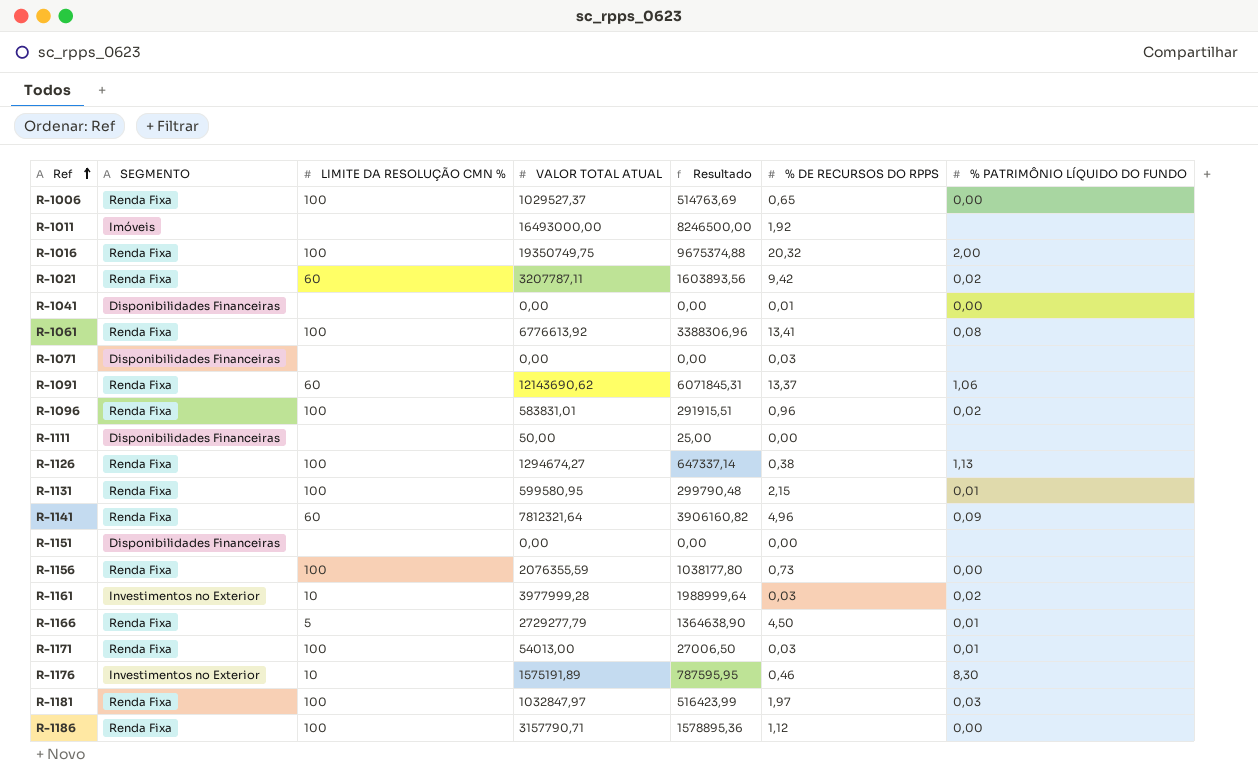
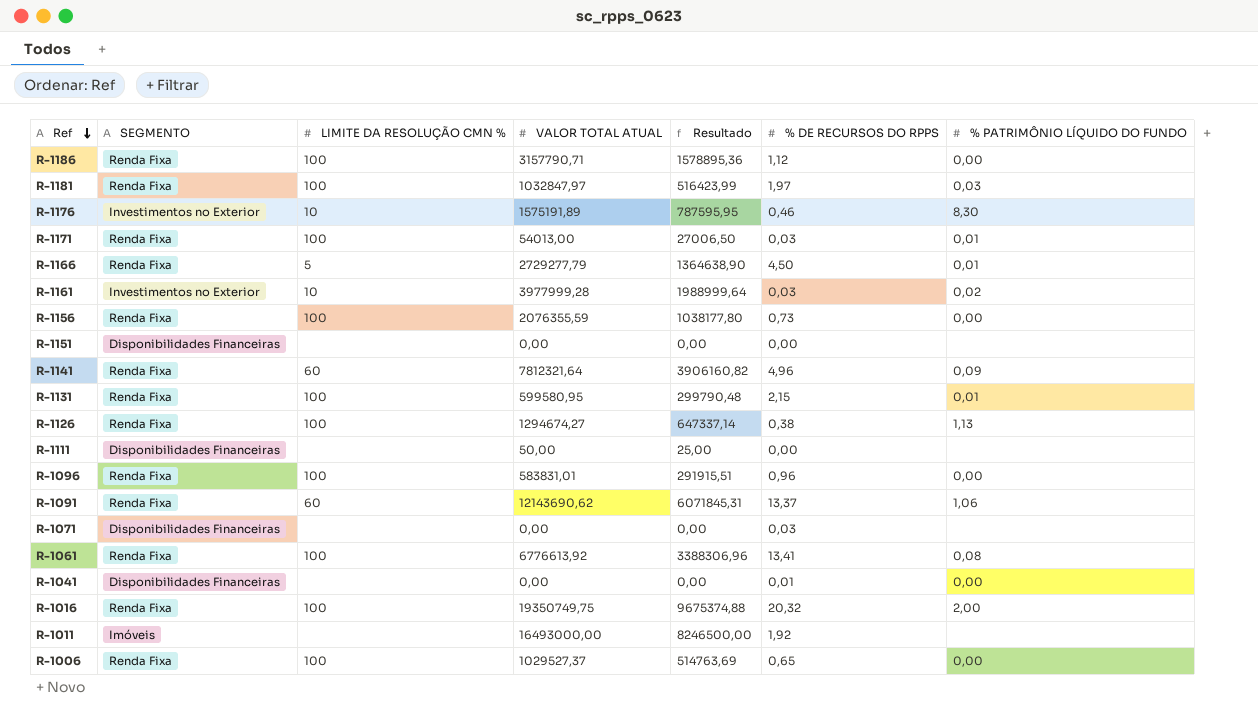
row order: Ref ascending -> Ref descending
row R-1021: Renda Fixa | 60 | 3207787,11 | 1603893,56 | 9,42 | 0,02 -> none
R-1096 | % PATRIMÔNIO LÍQUIDO DO FUNDO: 0,02 -> 0,00

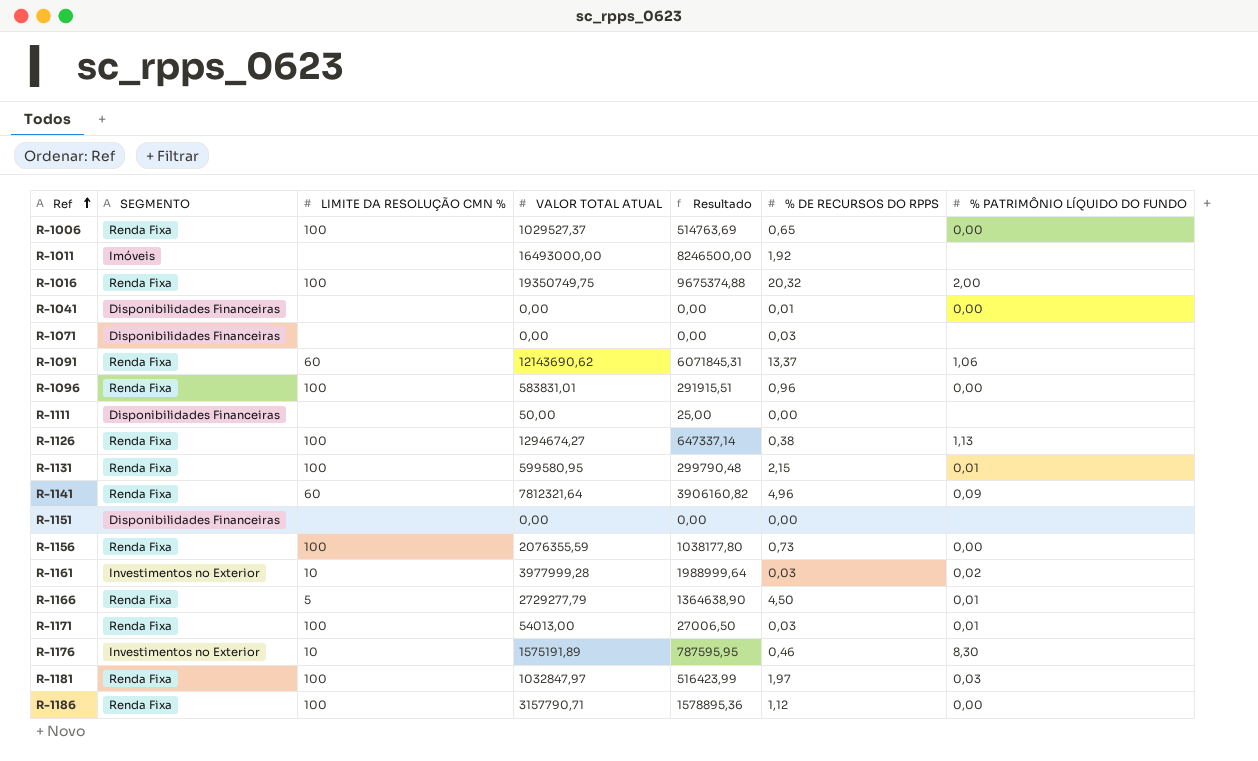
row order: Ref descending -> Ref ascending
row R-1061: Renda Fixa | 100 | 6776613,92 | 3388306,96 | 13,41 | 0,08 -> none

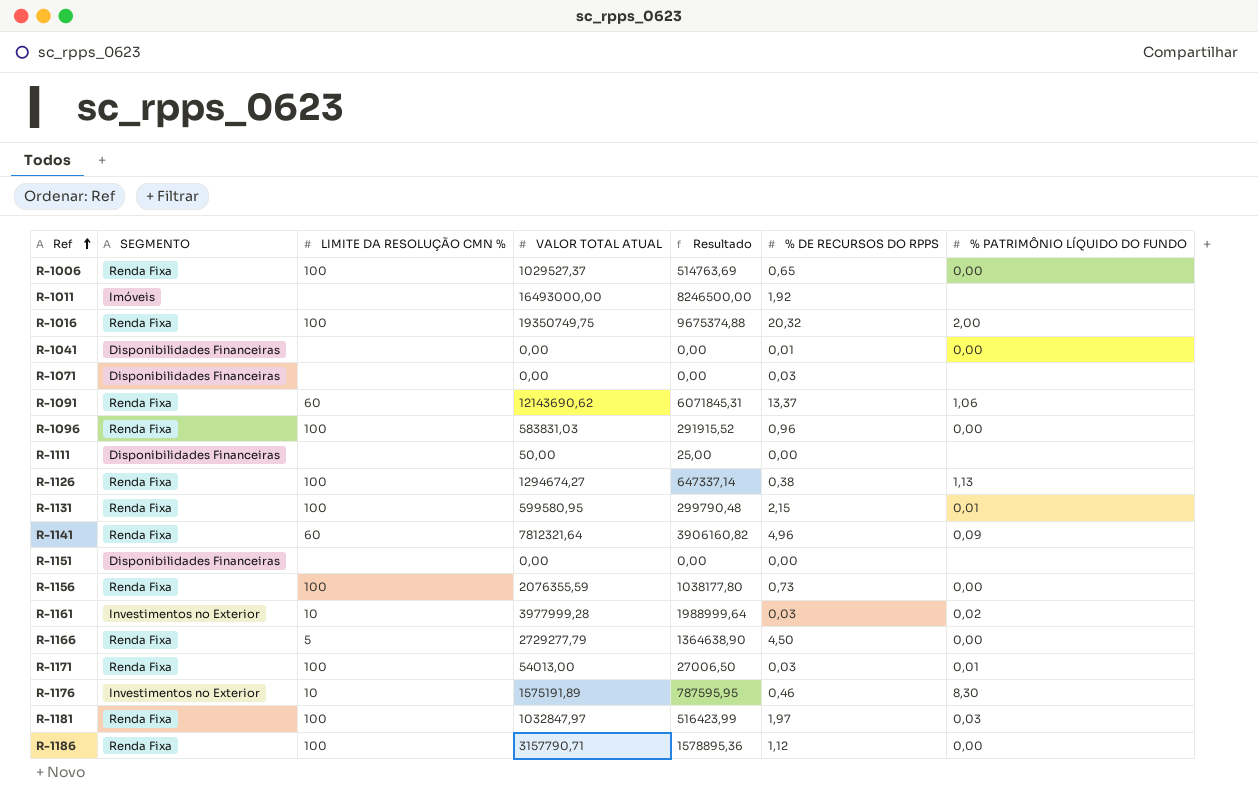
R-1096 | VALOR TOTAL ATUAL: 583831,01 -> 583831,03
R-1096 | Resultado: 291915,51 -> 291915,52
R-1166 | % PATRIMÔNIO LÍQUIDO DO FUNDO: 0,01 -> 0,00

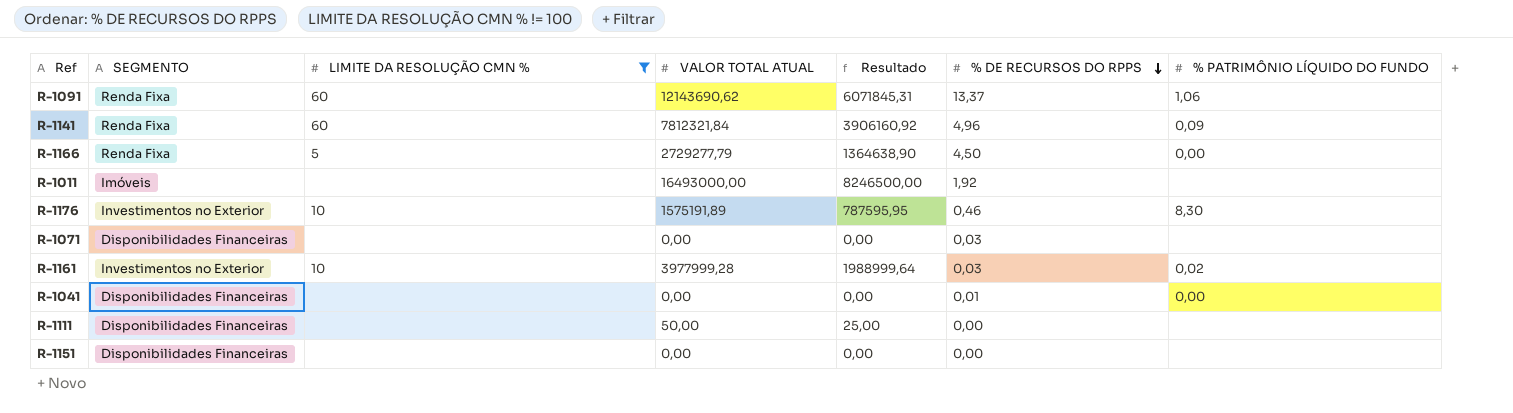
filter: none -> LIMITE DA RESOLUÇÃO CMN % != 100
row order: Ref ascending -> % DE RECURSOS DO RPPS descending
R-1141 | VALOR TOTAL ATUAL: 7812321,64 -> 7812321,84
R-1141 | Resultado: 3906160,82 -> 3906160,92

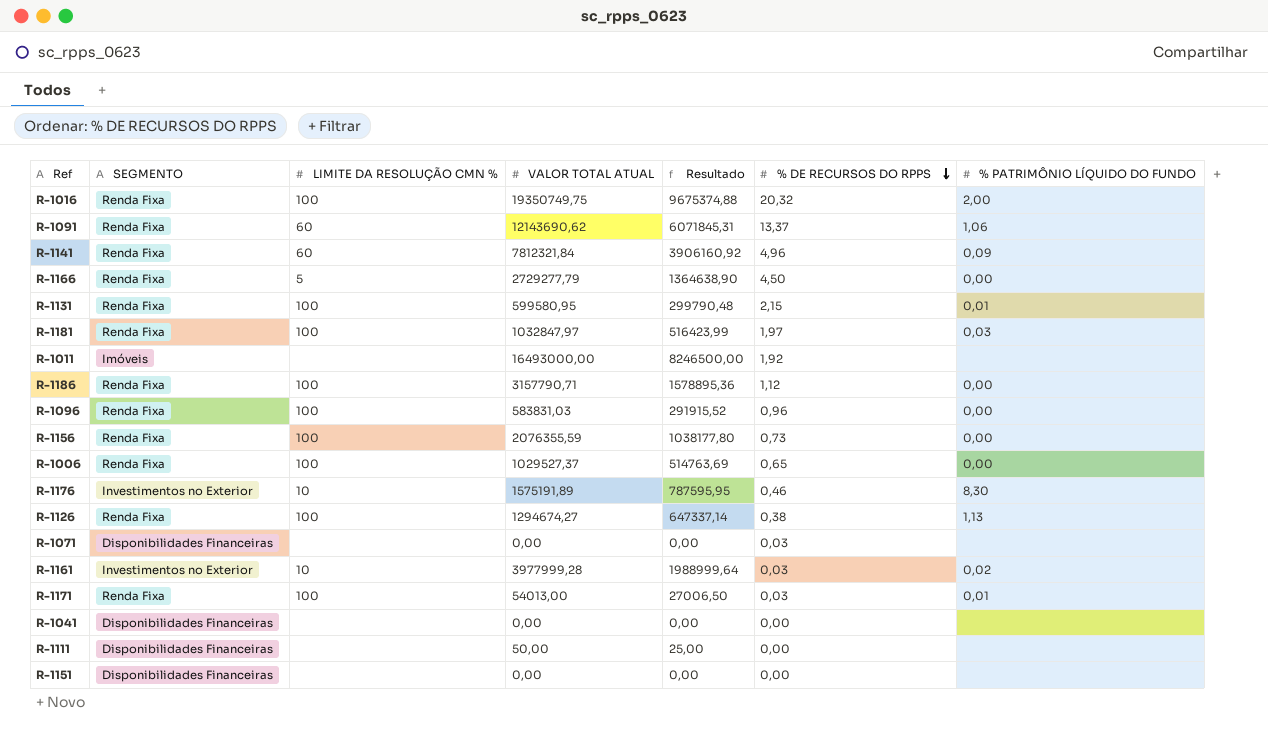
filter: LIMITE DA RESOLUÇÃO CMN % != 100 -> none
R-1041 | % DE RECURSOS DO RPPS: 0,01 -> 0,00
R-1041 | % PATRIMÔNIO LÍQUIDO DO FUNDO: 0,00 -> none

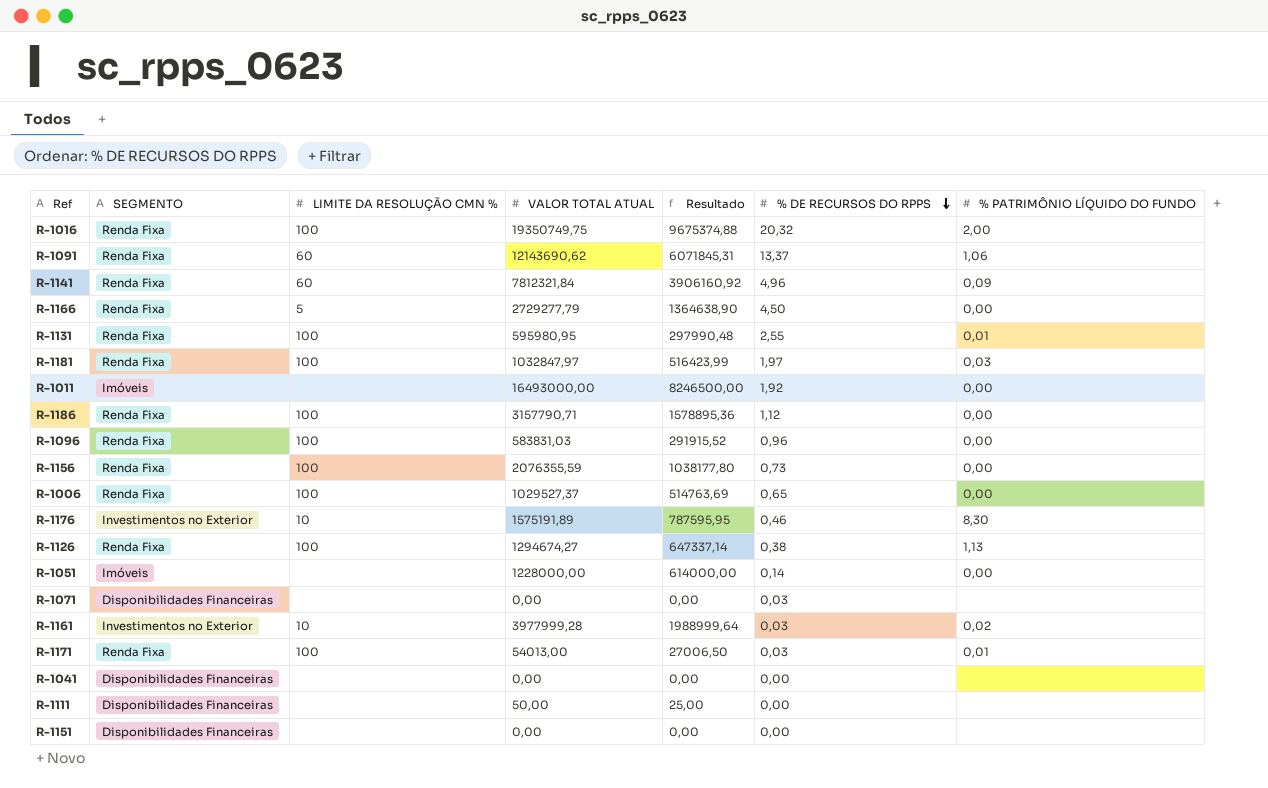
R-1131 | VALOR TOTAL ATUAL: 599580,95 -> 595980,95
R-1131 | Resultado: 299790,48 -> 297990,48
R-1131 | % DE RECURSOS DO RPPS: 2,15 -> 2,55
R-1011 | % PATRIMÔNIO LÍQUIDO DO FUNDO: none -> 0,00
row R-1051: none -> Imóveis | none | 1228000,00 | 614000,00 | 0,14 | 0,00

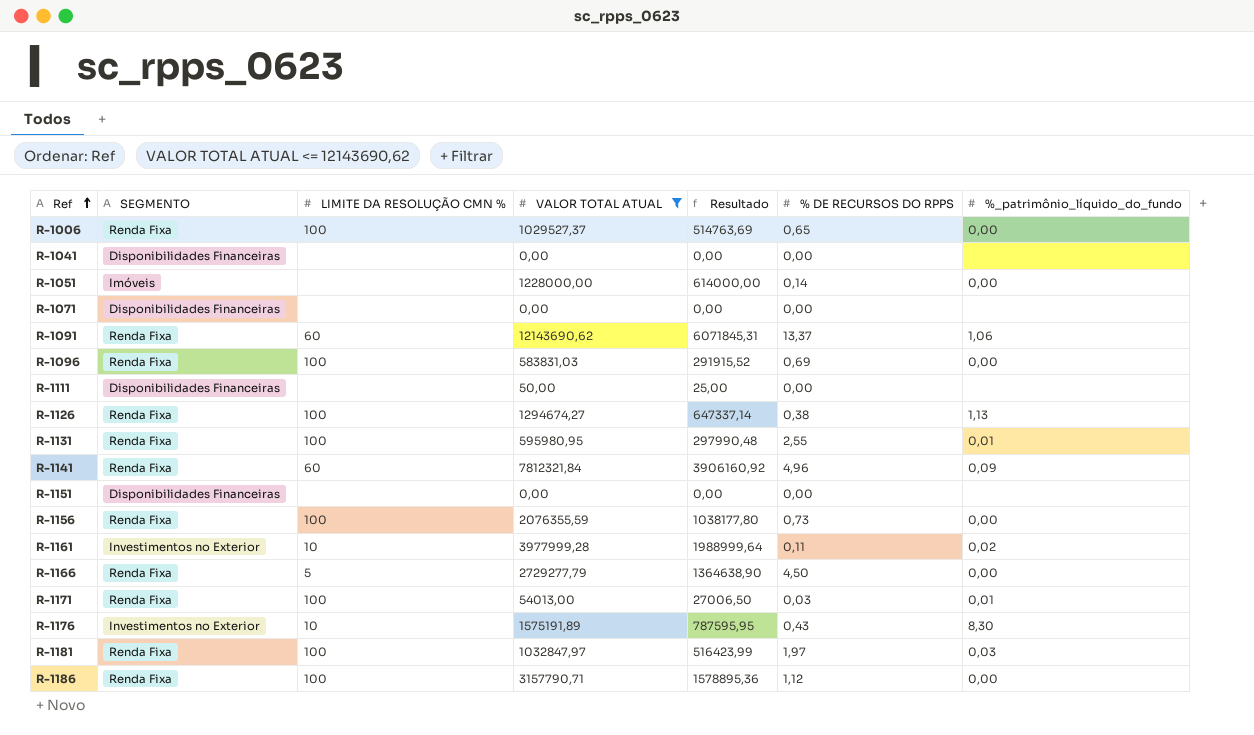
filter: none -> VALOR TOTAL ATUAL <= 12143690,62
row order: % DE RECURSOS DO RPPS descending -> Ref ascending
column name: % PATRIMÔNIO LÍQUIDO DO FUNDO -> %_patrimônio_líquido_do_fundo
R-1071 | % DE RECURSOS DO RPPS: 0,03 -> 0,00
R-1096 | % DE RECURSOS DO RPPS: 0,96 -> 0,69
R-1161 | % DE RECURSOS DO RPPS: 0,03 -> 0,11
R-1176 | % DE RECURSOS DO RPPS: 0,46 -> 0,43

